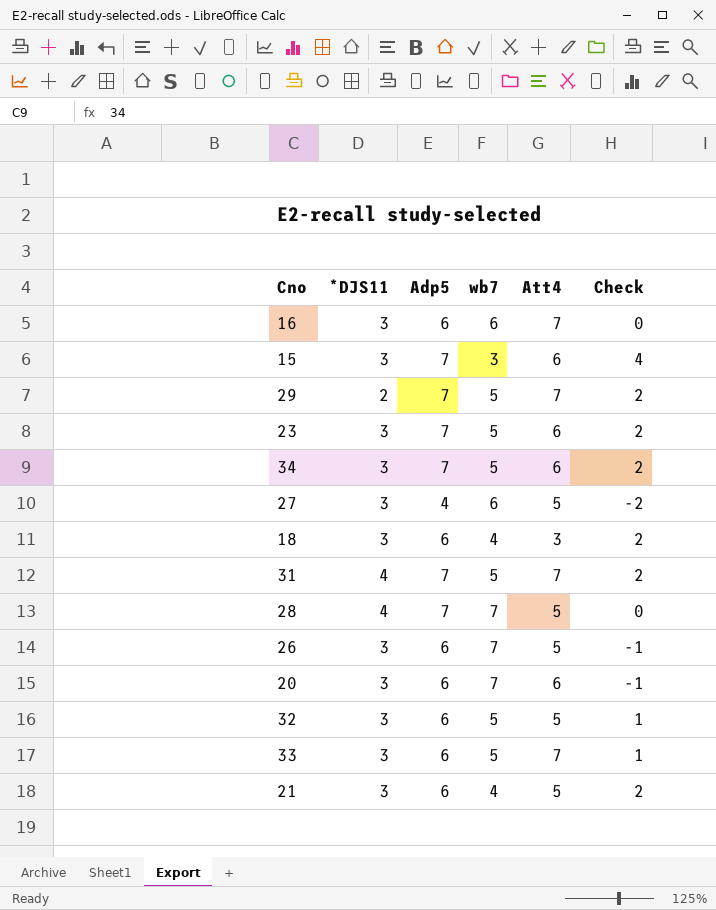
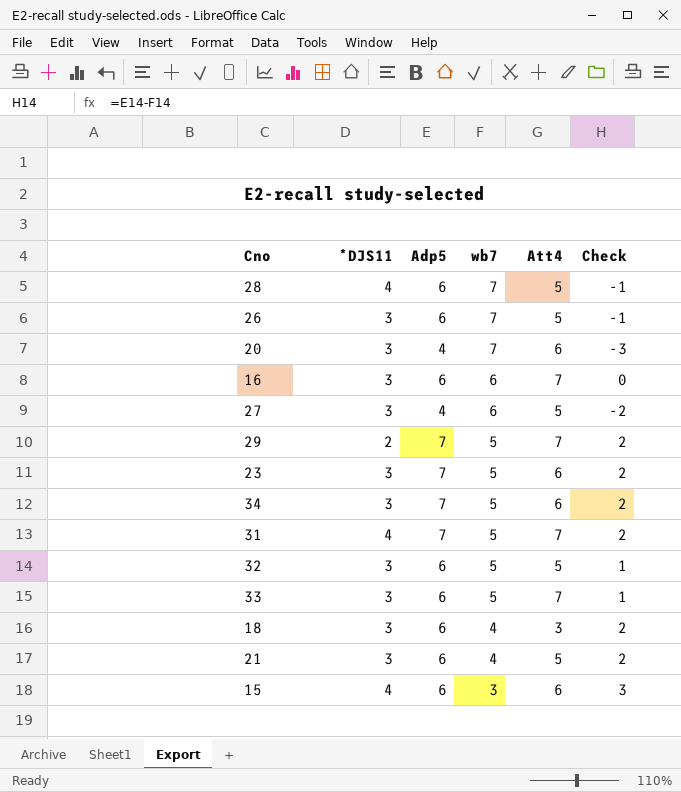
row order: none -> wb7 descending
28 | Adp5: 7 -> 6
28 | Check: 0 -> -1
20 | Adp5: 6 -> 4
20 | Check: -1 -> -3
15 | *DJS11: 3 -> 4
15 | Adp5: 7 -> 6
15 | Check: 4 -> 3

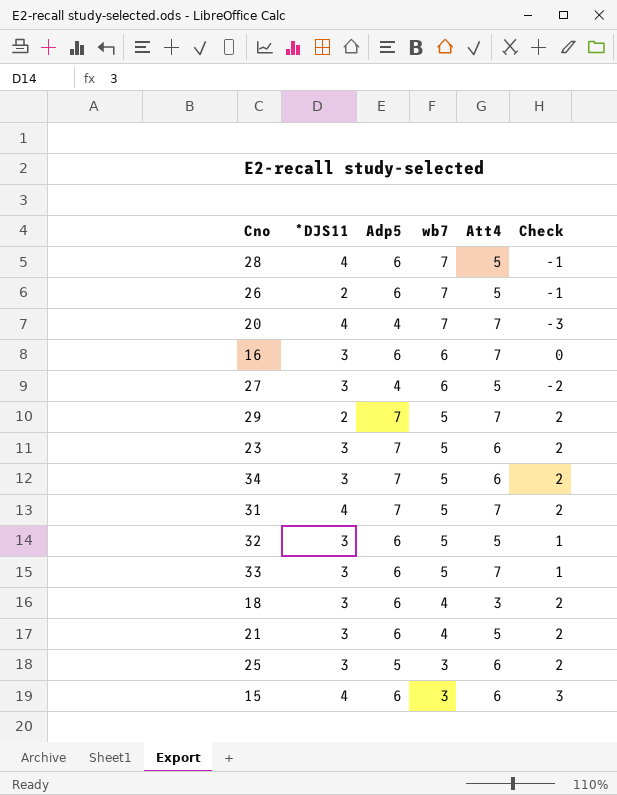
26 | *DJS11: 3 -> 2
20 | *DJS11: 3 -> 4
20 | Att4: 6 -> 7
row 25: none -> 3 | 5 | 3 | 6 | 2

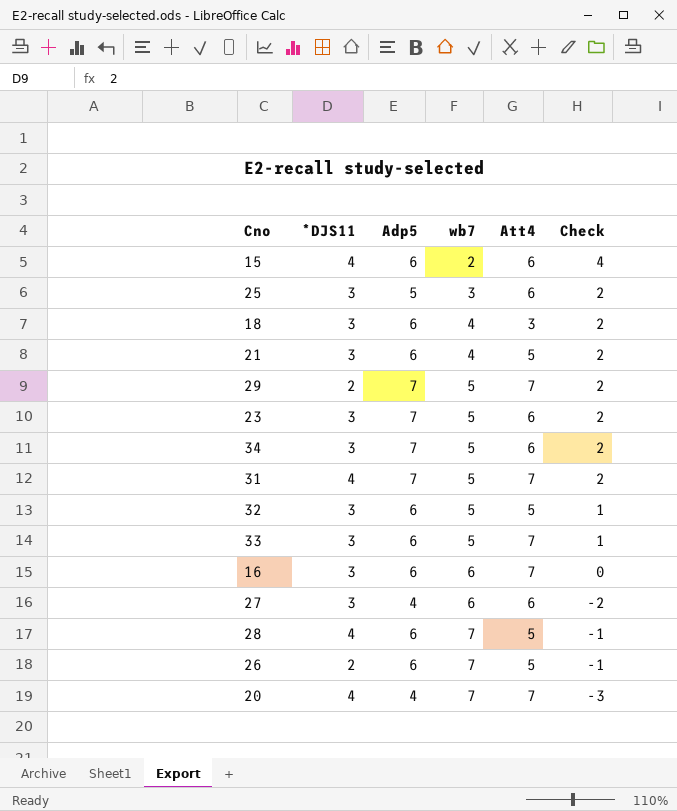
row order: wb7 descending -> wb7 ascending
15 | wb7: 3 -> 2
15 | Check: 3 -> 4
27 | Att4: 5 -> 6

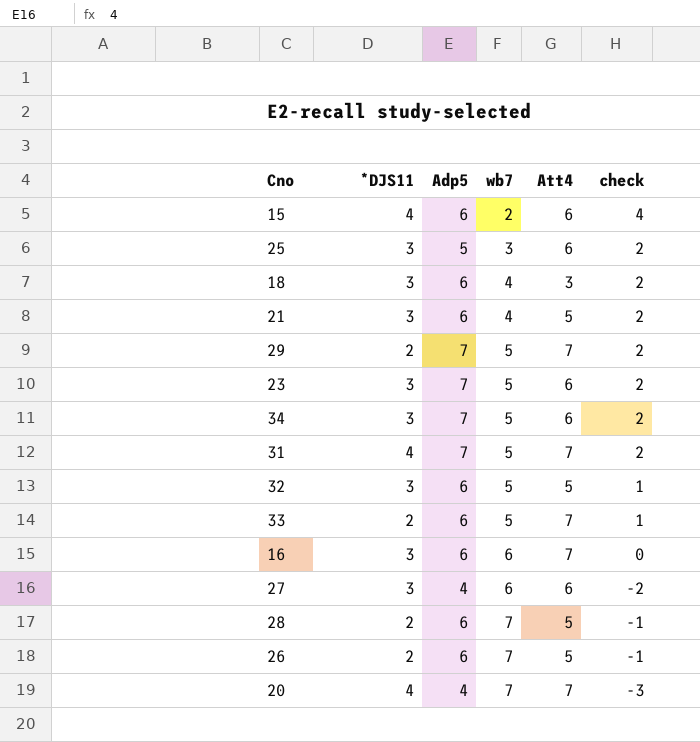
column name: Check -> check
33 | *DJS11: 3 -> 2
28 | *DJS11: 4 -> 2

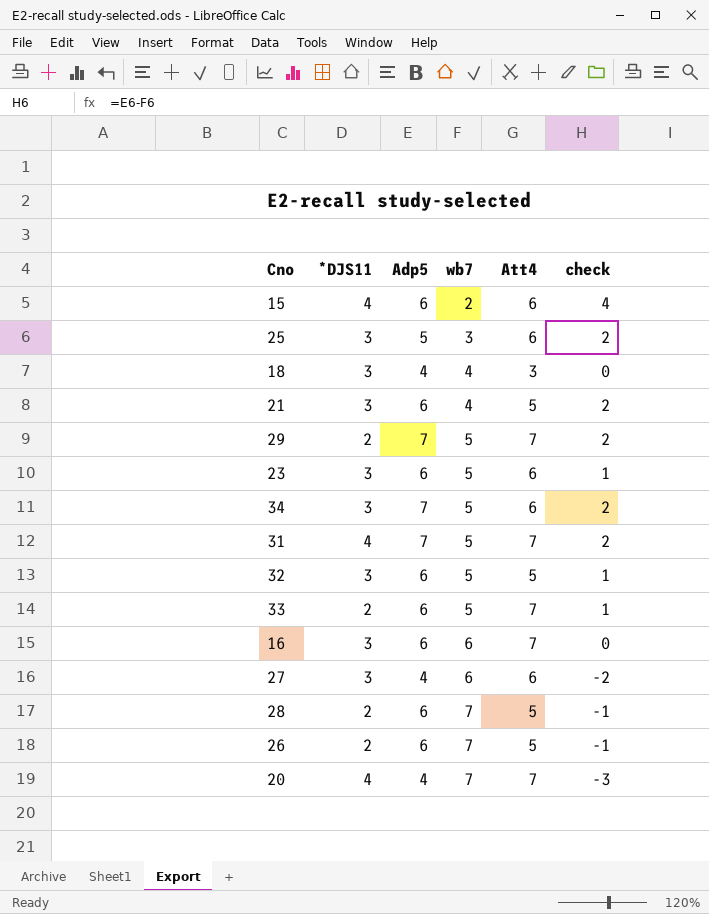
18 | Adp5: 6 -> 4
18 | check: 2 -> 0
23 | Adp5: 7 -> 6
23 | check: 2 -> 1

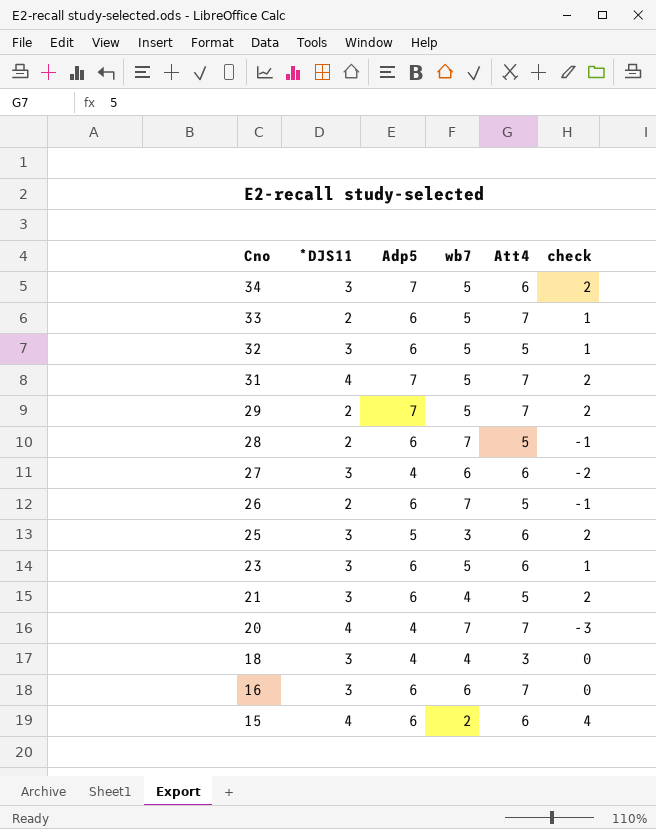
row order: wb7 ascending -> Cno descending

